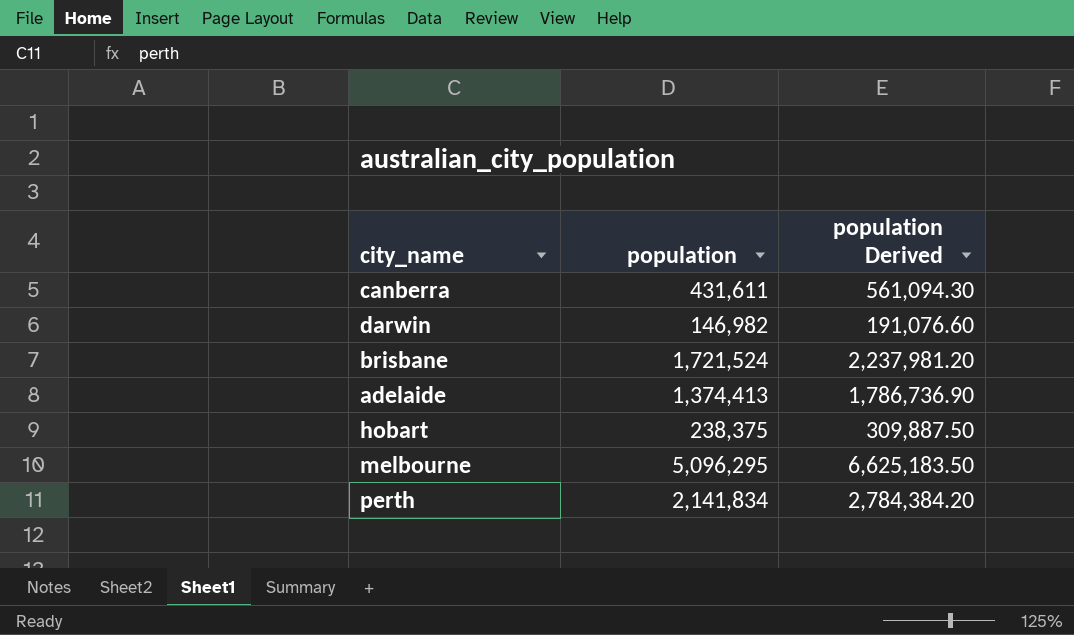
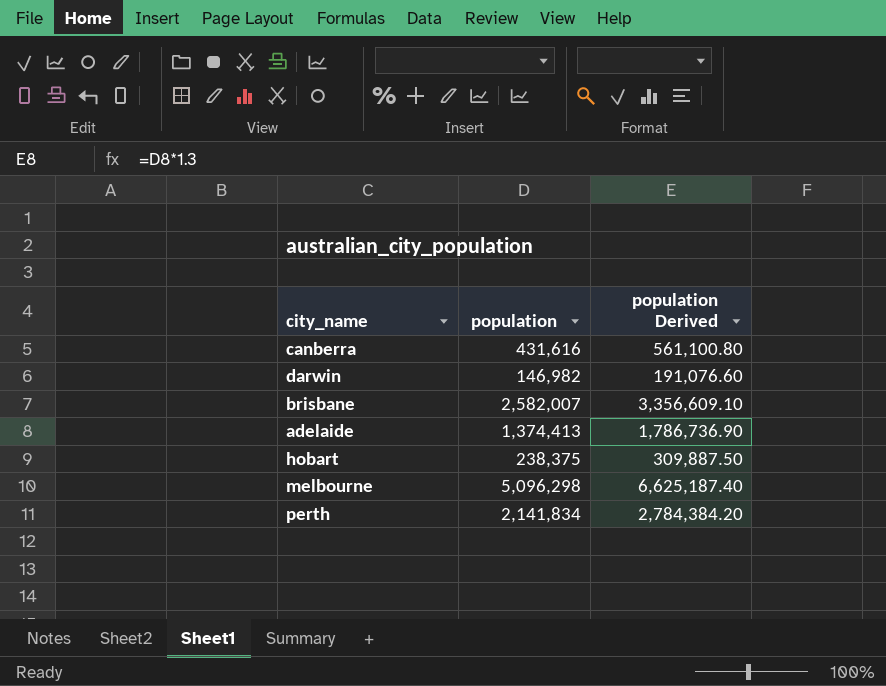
canberra | population: 431,611 -> 431,616
canberra | population Derived: 561,094.30 -> 561,100.80
brisbane | population: 1,721,524 -> 2,582,007
brisbane | population Derived: 2,237,981.20 -> 3,356,609.10
melbourne | population: 5,096,295 -> 5,096,298
melbourne | population Derived: 6,625,183.50 -> 6,625,187.40

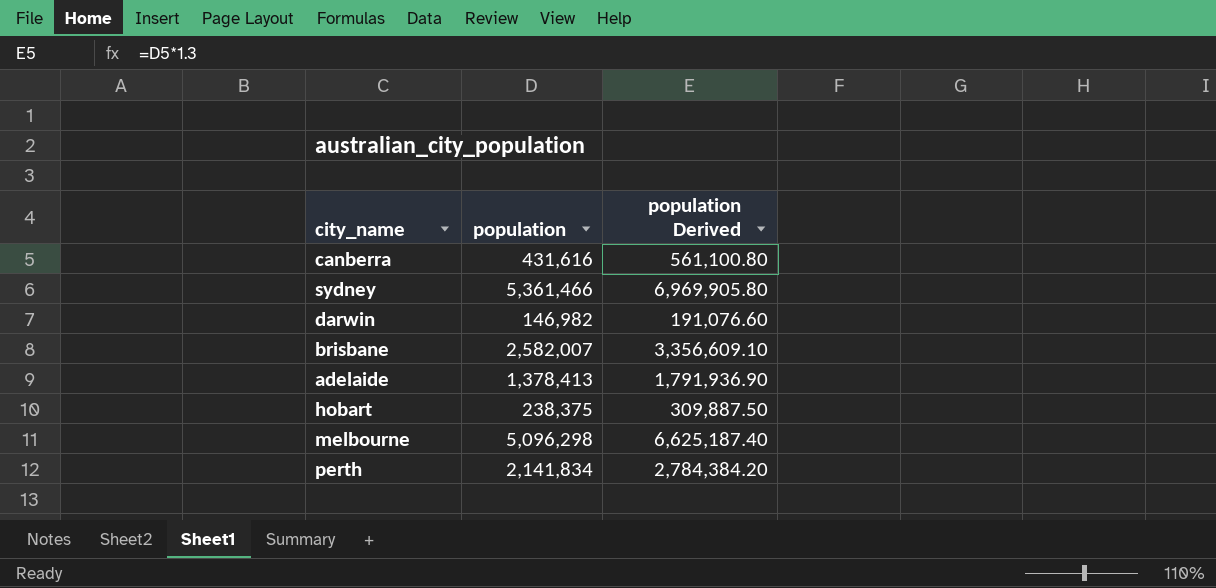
row sydney: none -> 5,361,466 | 6,969,905.80
adelaide | population: 1,374,413 -> 1,378,413
adelaide | population Derived: 1,786,736.90 -> 1,791,936.90

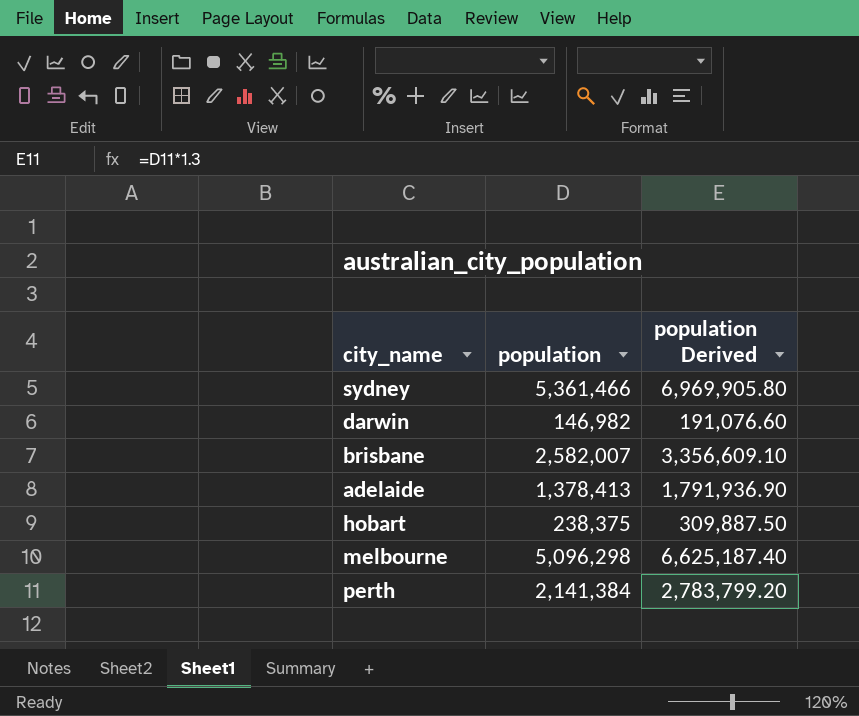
row canberra: 431,616 | 561,100.80 -> none
perth | population: 2,141,834 -> 2,141,384
perth | population Derived: 2,784,384.20 -> 2,783,799.20

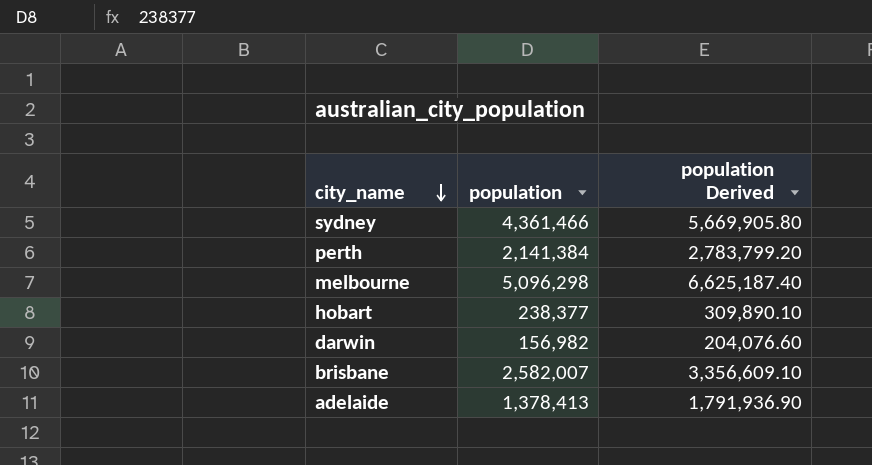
row order: none -> city_name descending
sydney | population: 5,361,466 -> 4,361,466
sydney | population Derived: 6,969,905.80 -> 5,669,905.80
hobart | population: 238,375 -> 238,377
hobart | population Derived: 309,887.50 -> 309,890.10
darwin | population: 146,982 -> 156,982
darwin | population Derived: 191,076.60 -> 204,076.60

